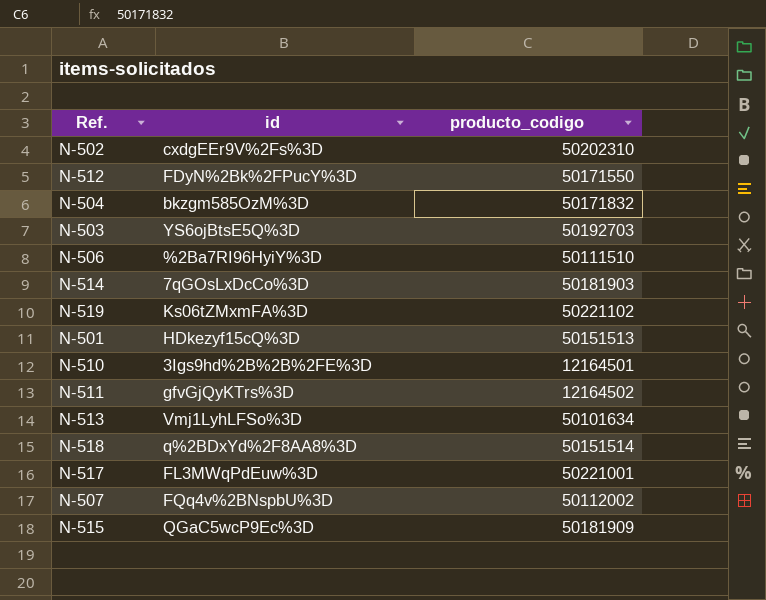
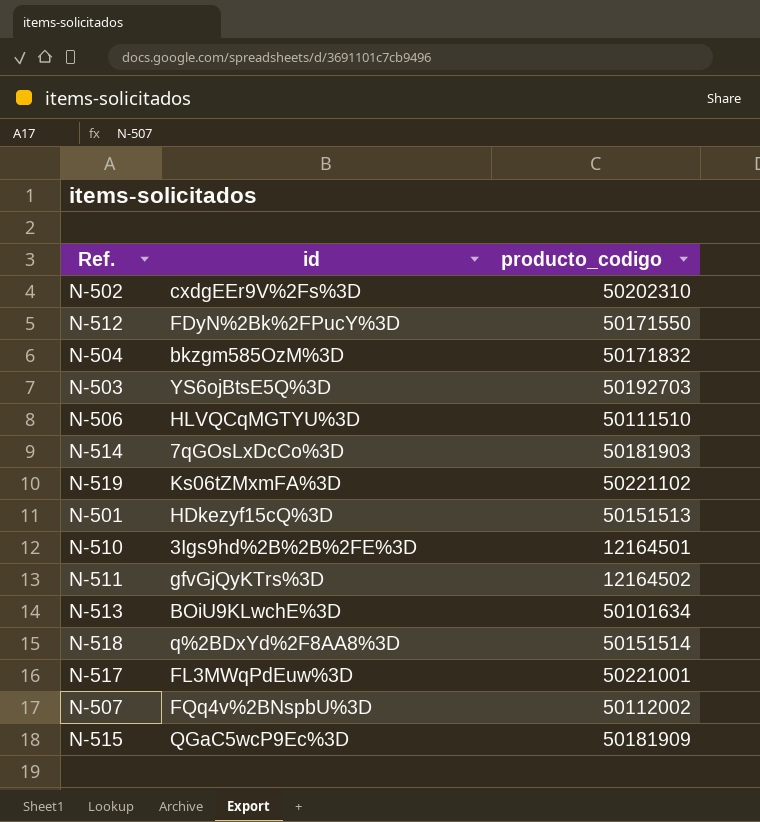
N-506 | id: %2Ba7RI96HyiY%3D -> HLVQCqMGTYU%3D
N-513 | id: Vmj1LyhLFSo%3D -> BOiU9KLwchE%3D

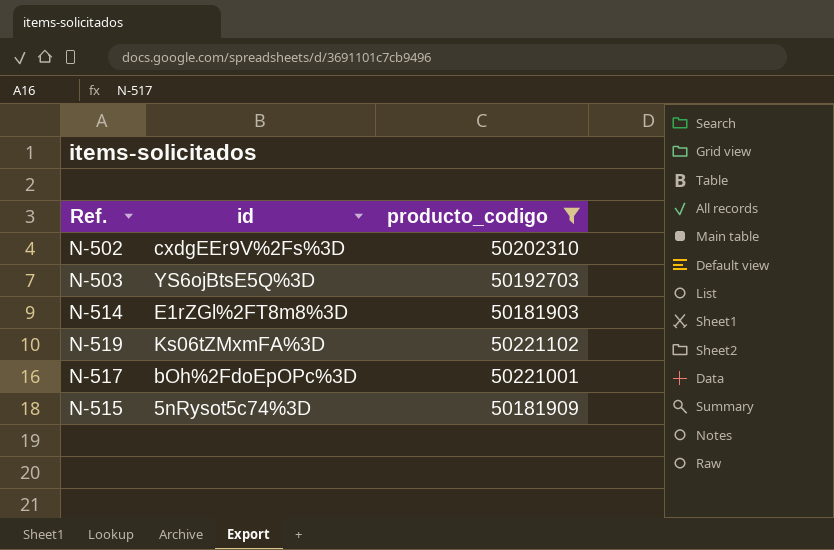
filter: none -> producto_codigo >= 50181903
N-514 | id: 7qGOsLxDcCo%3D -> E1rZGl%2FT8m8%3D
N-517 | id: FL3MWqPdEuw%3D -> bOh%2FdoEpOPc%3D
N-515 | id: QGaC5wcP9Ec%3D -> 5nRysot5c74%3D

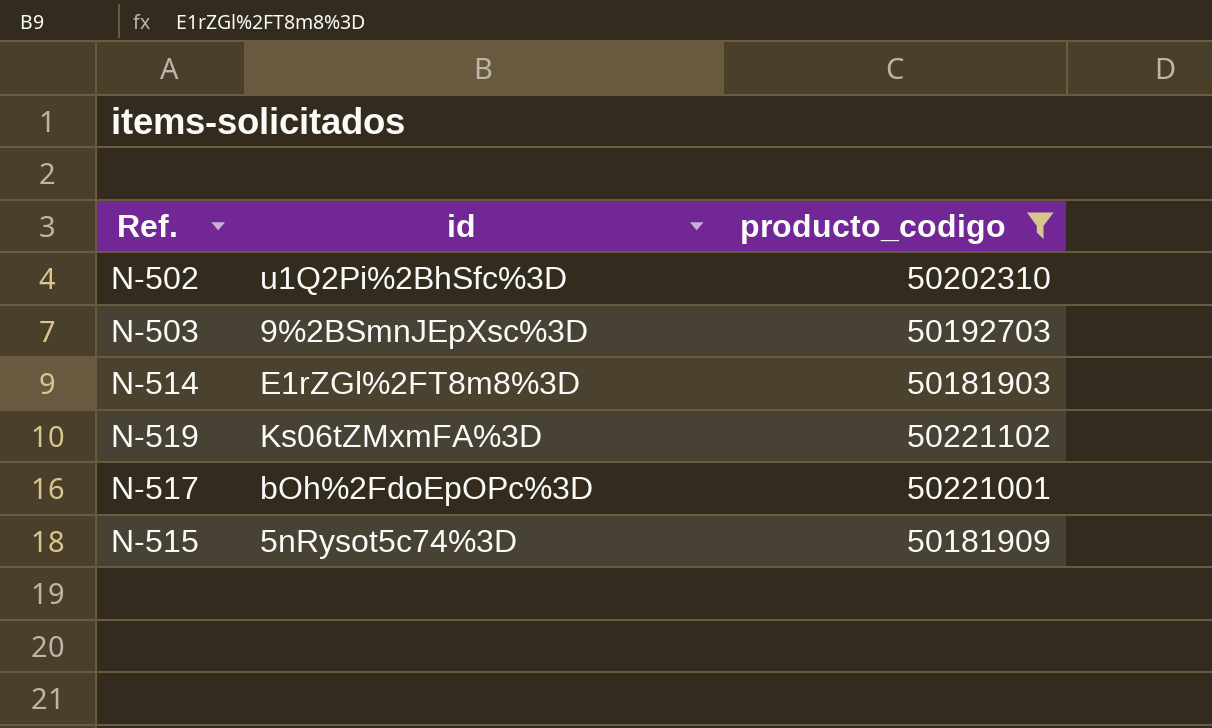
N-502 | id: cxdgEEr9V%2Fs%3D -> u1Q2Pi%2BhSfc%3D
N-503 | id: YS6ojBtsE5Q%3D -> 9%2BSmnJEpXsc%3D

